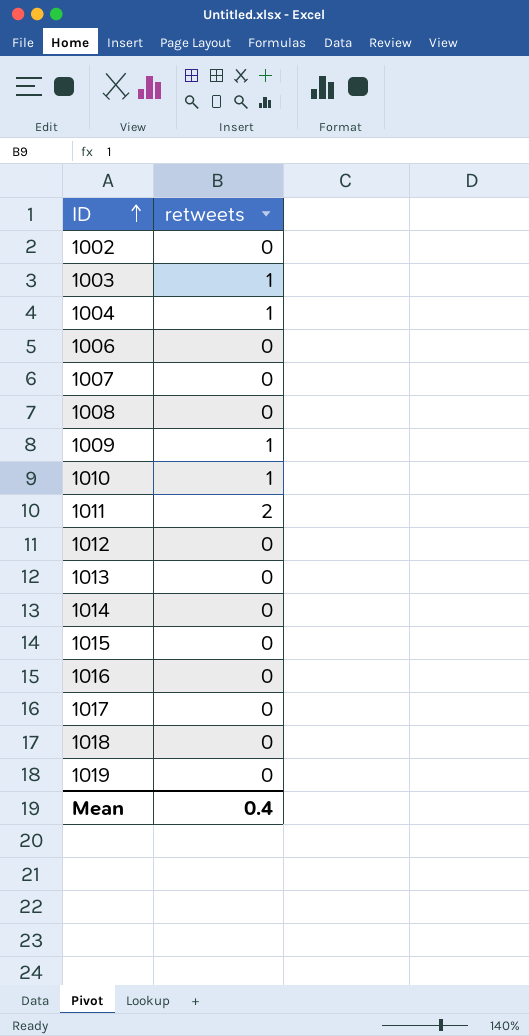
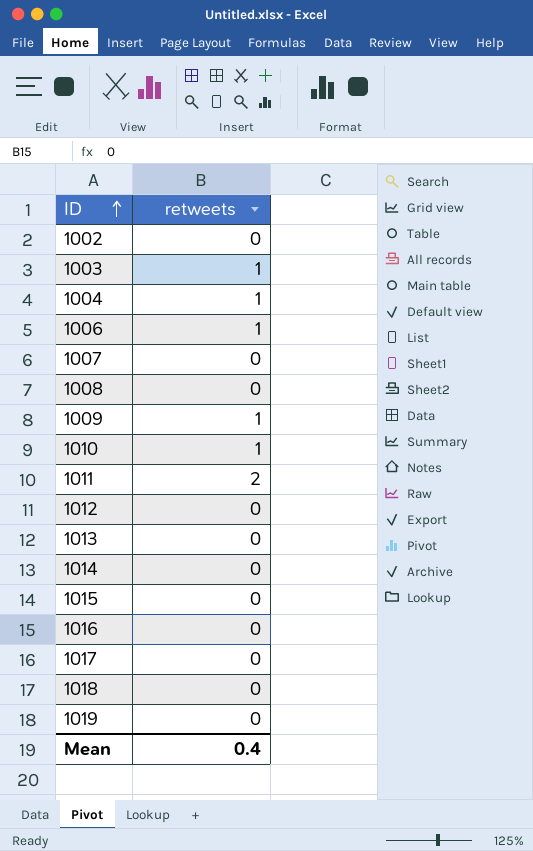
1006 | retweets: 0 -> 1

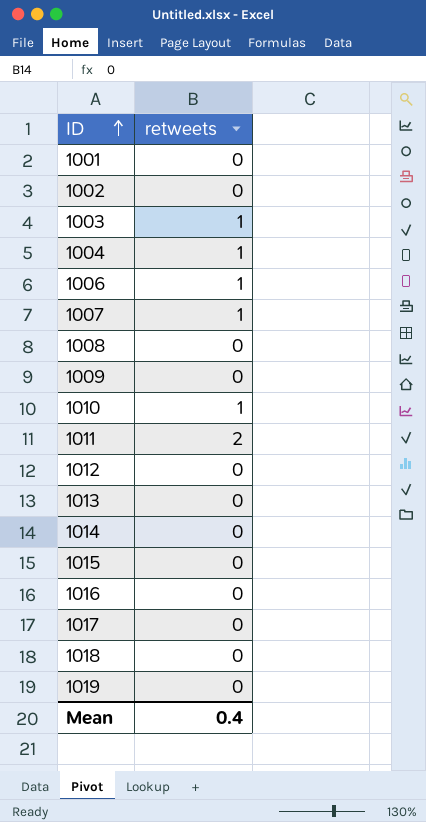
row 1001: none -> 0
1007 | retweets: 0 -> 1
1009 | retweets: 1 -> 0

